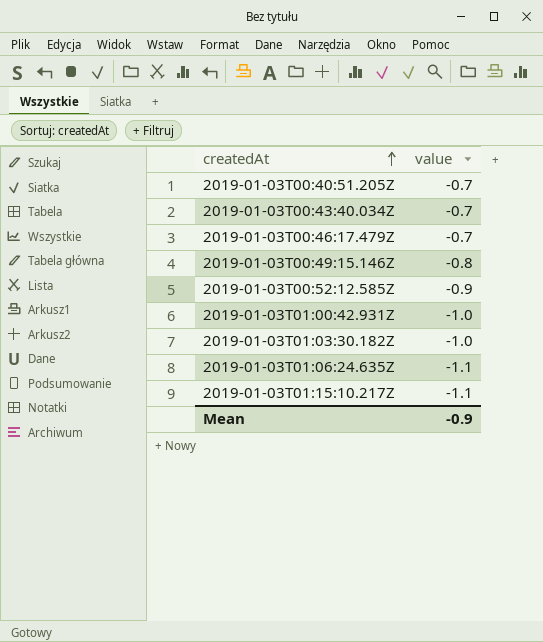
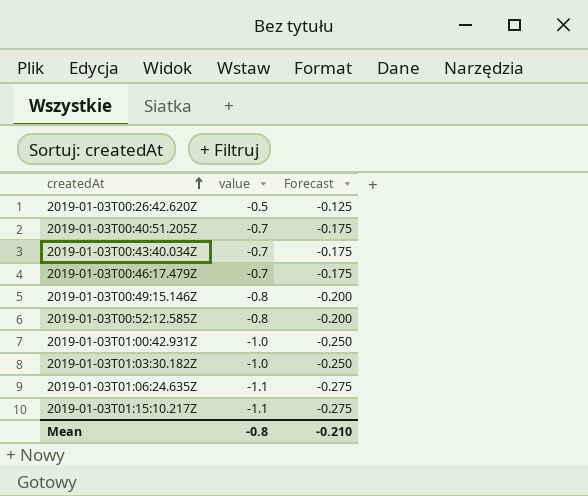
column Forecast | formula: none -> [value] * 0.25
row 2019-01-03T00:26:42.620Z: none -> -0.5 | -0.125
2019-01-03T00:52:12.585Z | value: -0.9 -> -0.8
Mean | value: -0.9 -> -0.8

